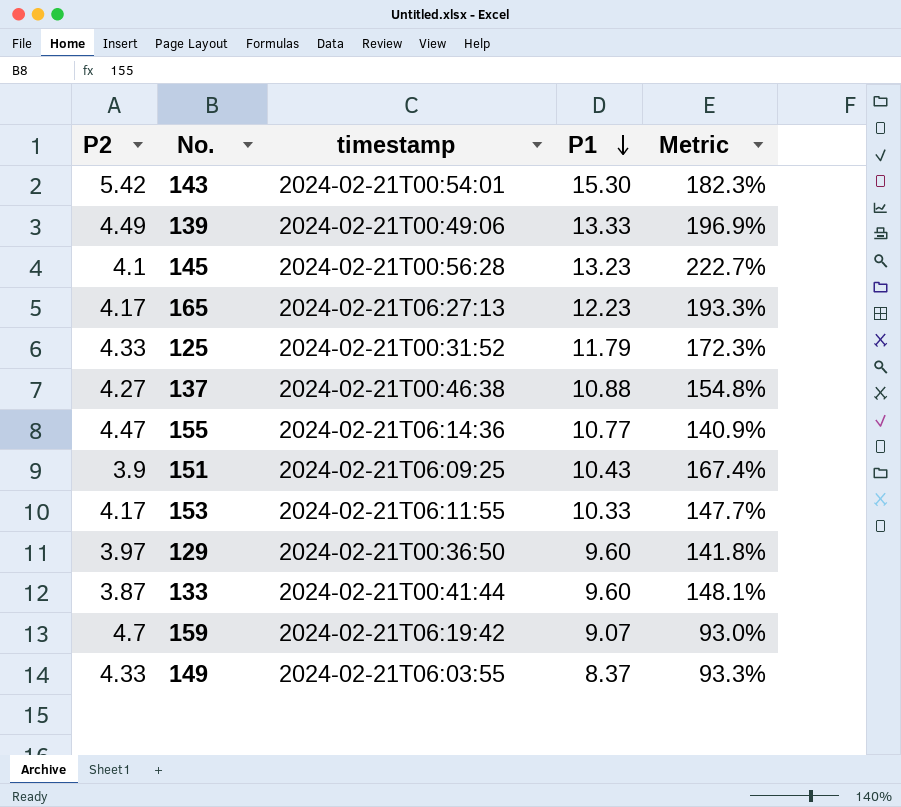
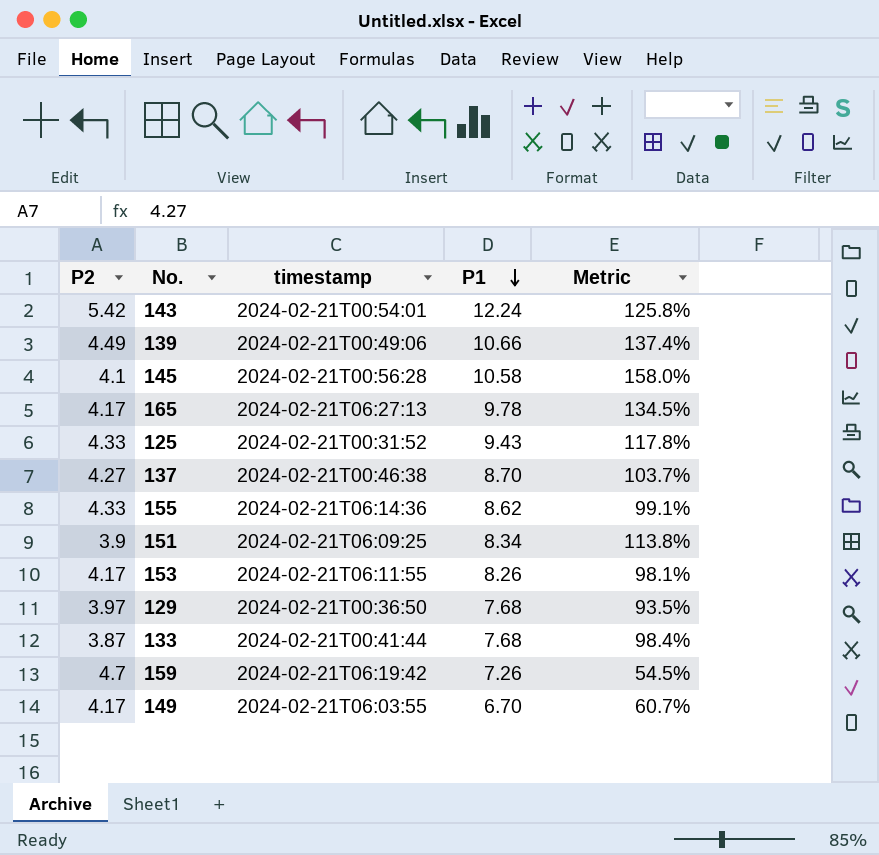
143 | P1: 15.30 -> 12.24
143 | Metric: 182.3% -> 125.8%
139 | P1: 13.33 -> 10.66
139 | Metric: 196.9% -> 137.4%
145 | P1: 13.23 -> 10.58
145 | Metric: 222.7% -> 158.0%
165 | P1: 12.23 -> 9.78
165 | Metric: 193.3% -> 134.5%
125 | P1: 11.79 -> 9.43
125 | Metric: 172.3% -> 117.8%
137 | P1: 10.88 -> 8.70
137 | Metric: 154.8% -> 103.7%
155 | P2: 4.47 -> 4.33
155 | P1: 10.77 -> 8.62
155 | Metric: 140.9% -> 99.1%
151 | P1: 10.43 -> 8.34
151 | Metric: 167.4% -> 113.8%
153 | P1: 10.33 -> 8.26
153 | Metric: 147.7% -> 98.1%
129 | P1: 9.60 -> 7.68
129 | Metric: 141.8% -> 93.5%
133 | P1: 9.60 -> 7.68
133 | Metric: 148.1% -> 98.4%
159 | P1: 9.07 -> 7.26
159 | Metric: 93.0% -> 54.5%
149 | P2: 4.33 -> 4.17
149 | P1: 8.37 -> 6.70
149 | Metric: 93.3% -> 60.7%

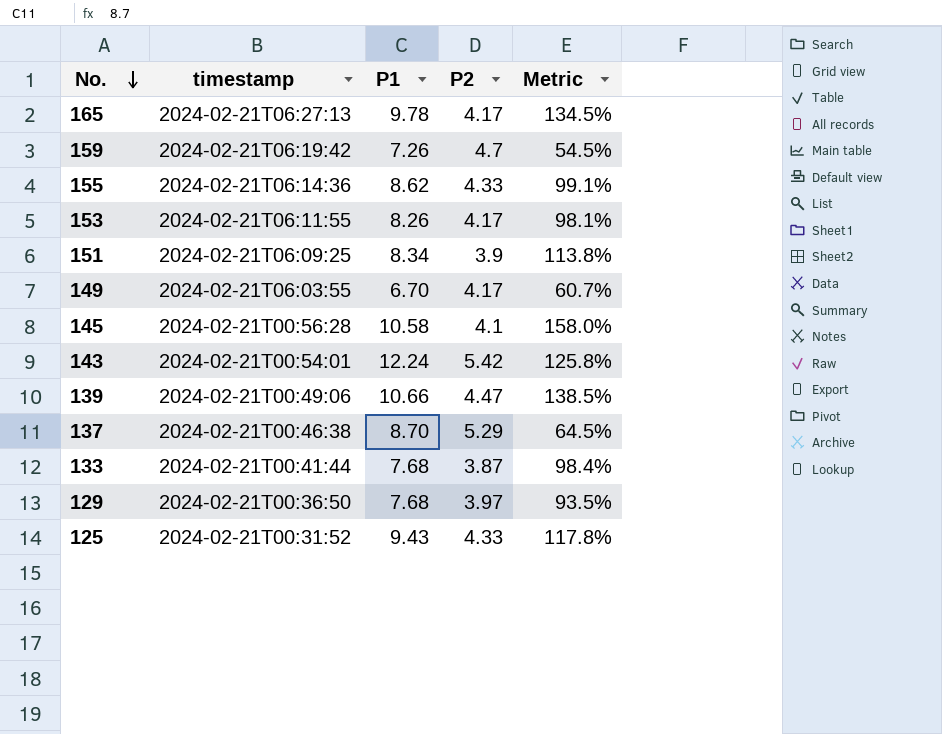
row order: P1 descending -> No. descending
column P2 | position: 1 -> 4
139 | P2: 4.49 -> 4.47
139 | Metric: 137.4% -> 138.5%
137 | P2: 4.27 -> 5.29
137 | Metric: 103.7% -> 64.5%

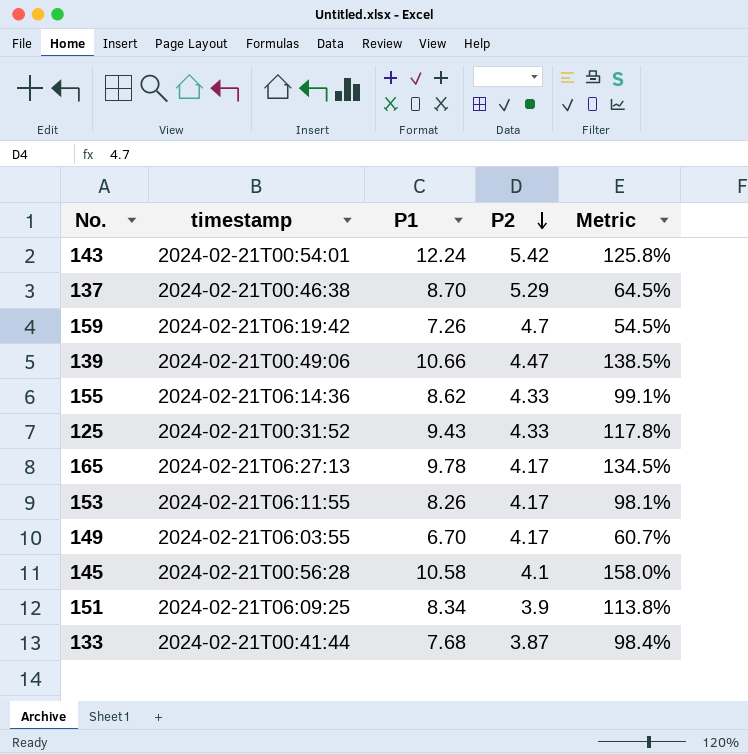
row order: No. descending -> P2 descending
row 129: 2024-02-21T00:36:50 | 7.68 | 3.97 | 93.5% -> none

